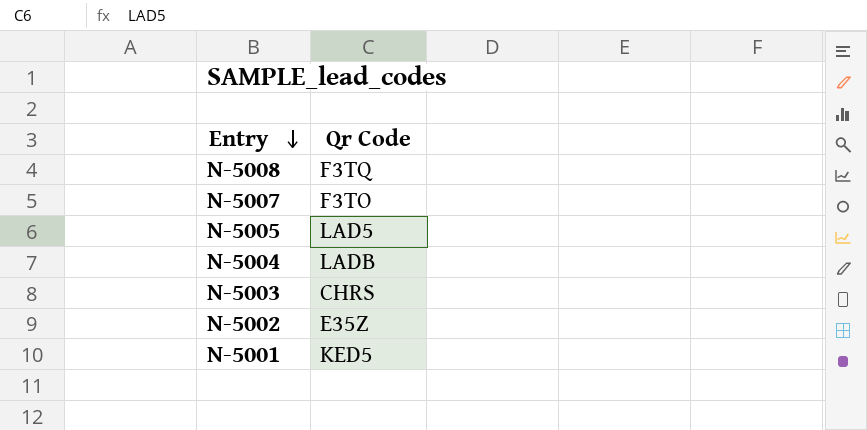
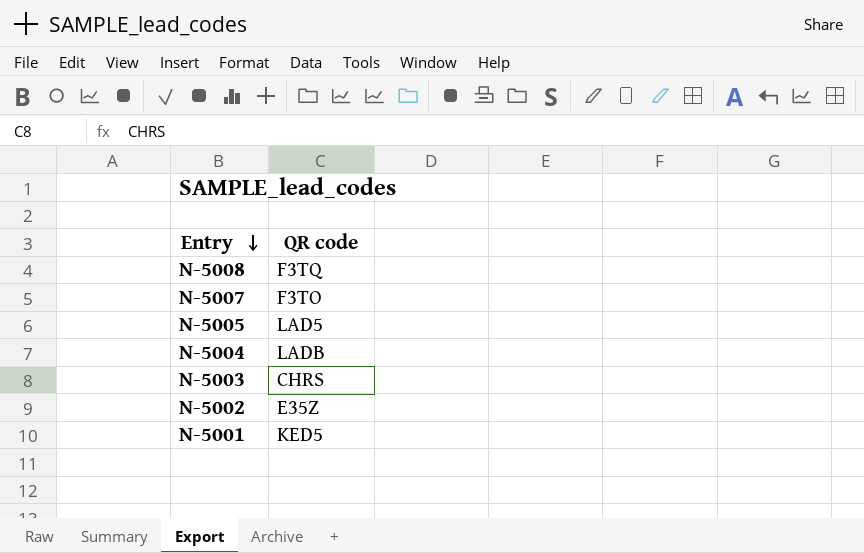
column name: Qr Code -> QR code

